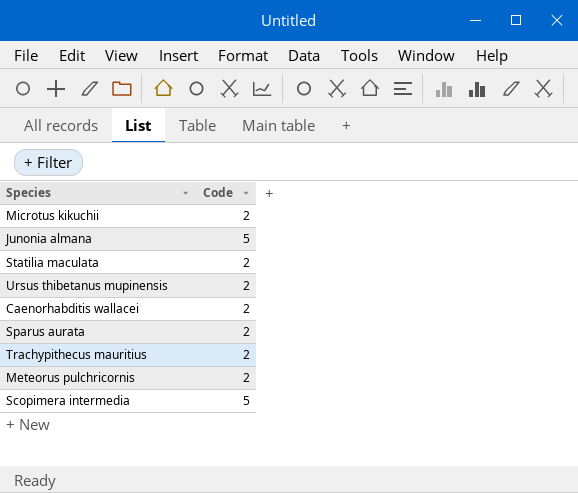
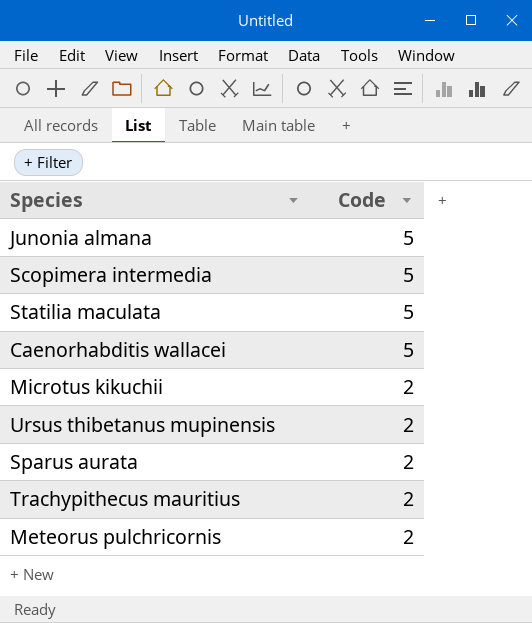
row order: none -> Code descending
Statilia maculata | Code: 2 -> 5
Caenorhabditis wallacei | Code: 2 -> 5

